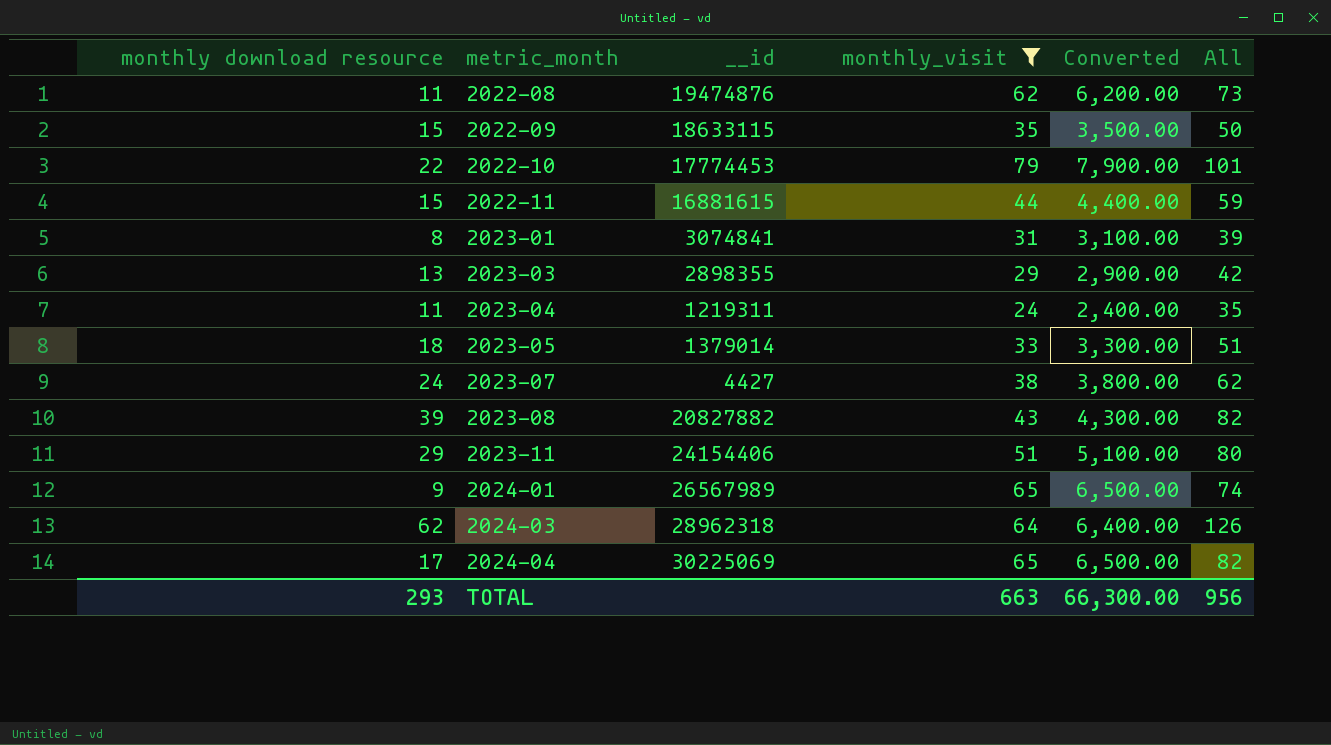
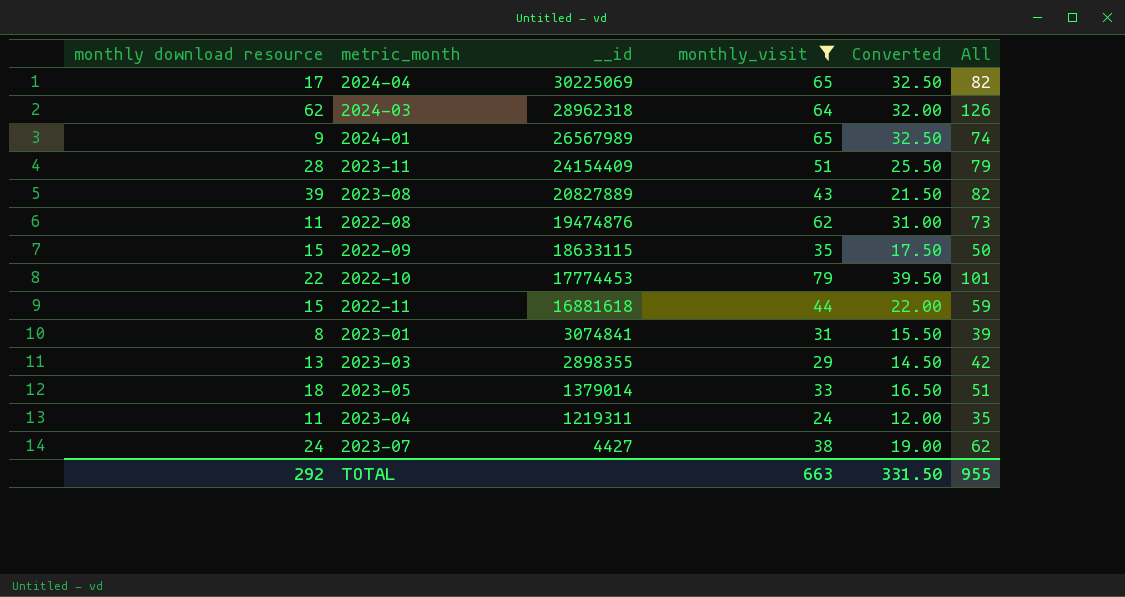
row order: metric_month ascending -> __id descending
column Converted | formula: [monthly_visit] * 100 -> [monthly_visit] * 0.5
2023-11 | monthly download resource: 29 -> 28
2023-11 | __id: 24154406 -> 24154409
2023-11 | All: 80 -> 79
2023-08 | __id: 20827882 -> 20827889
2022-11 | __id: 16881615 -> 16881618
TOTAL | monthly download resource: 293 -> 292
TOTAL | Converted: 66,300.00 -> 331.50
TOTAL | All: 956 -> 955

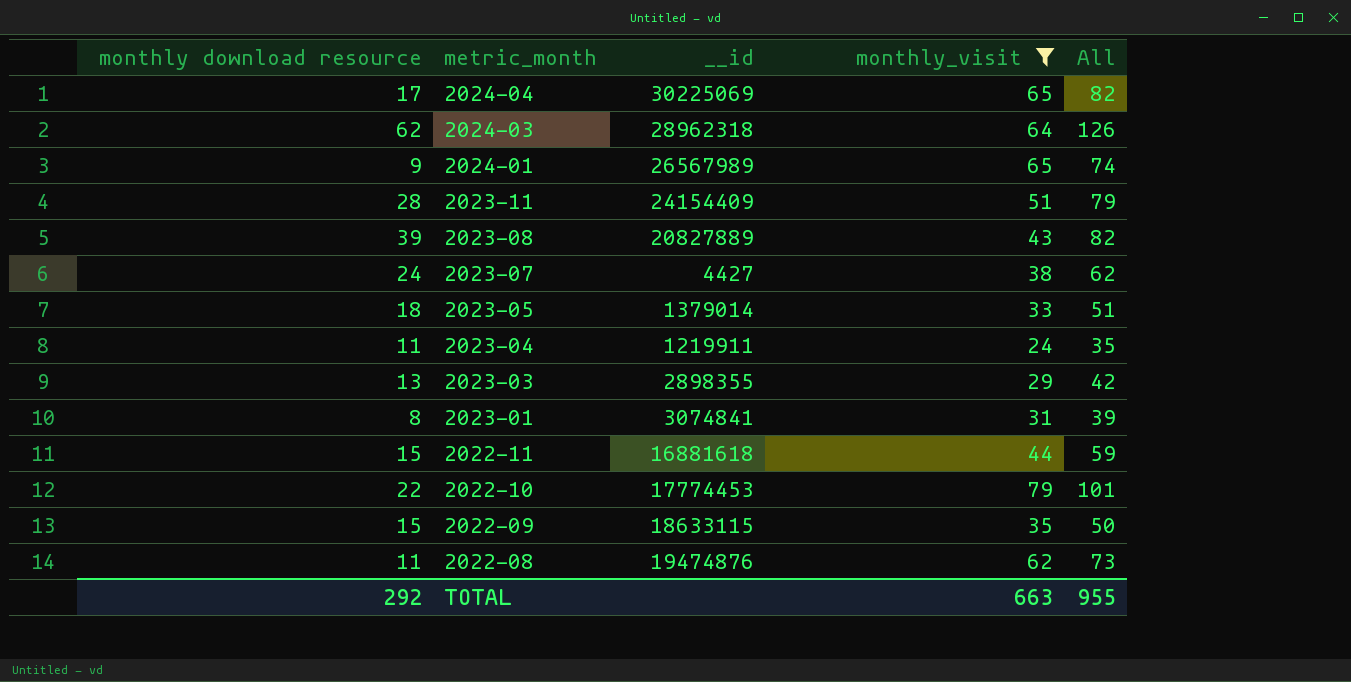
row order: __id descending -> metric_month descending
column Converted | formula: [monthly_visit] * 0.5 -> none
2023-04 | __id: 1219311 -> 1219911

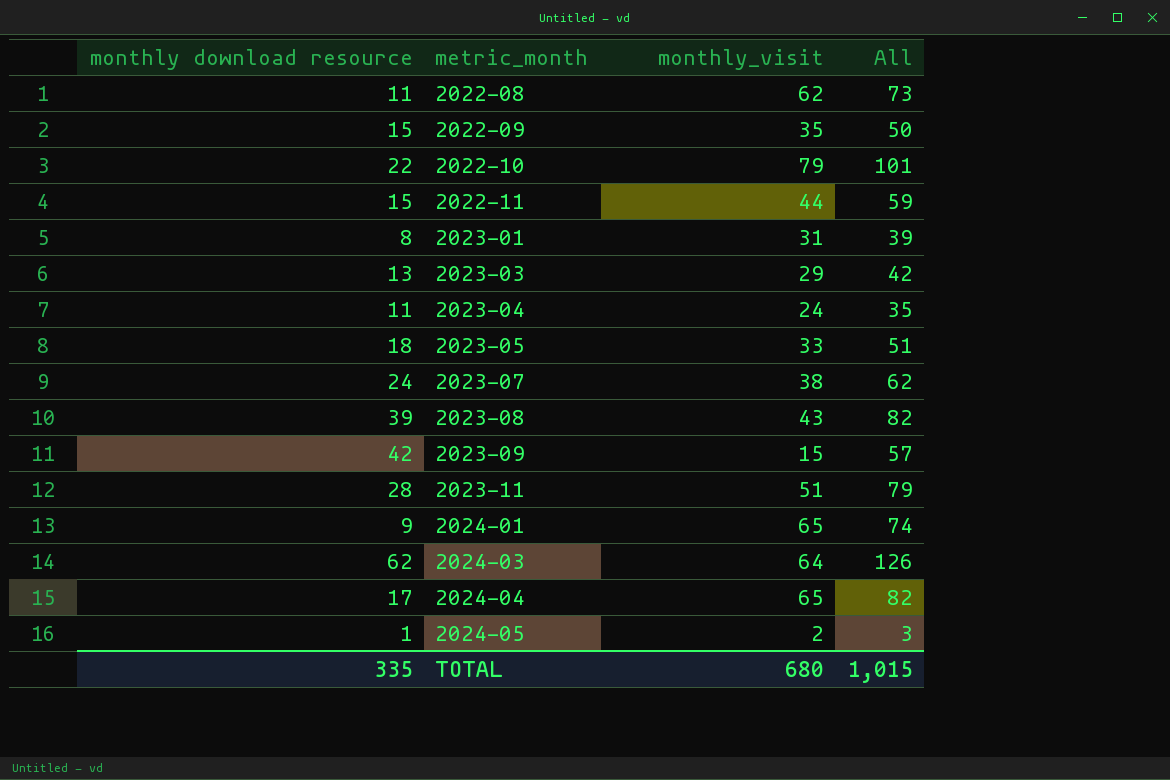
filter: monthly_visit >= 24 -> none
row order: metric_month descending -> metric_month ascending
column __id | position: 3 -> none
TOTAL | monthly download resource: 292 -> 335
TOTAL | monthly_visit: 663 -> 680
TOTAL | All: 955 -> 1,015

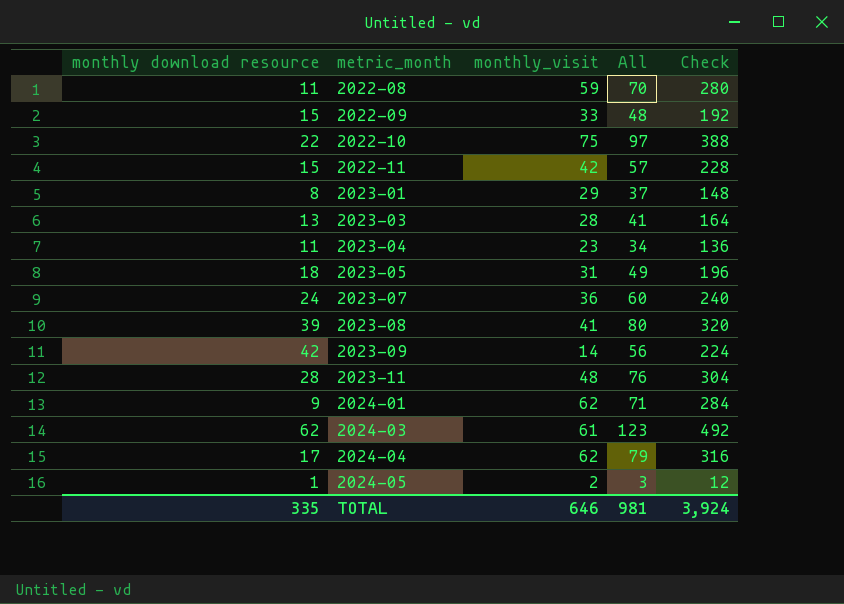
column Check | formula: none -> [All] * 4
2022-08 | monthly_visit: 62 -> 59
2022-08 | All: 73 -> 70
2022-09 | monthly_visit: 35 -> 33
2022-09 | All: 50 -> 48
2022-10 | monthly_visit: 79 -> 75
2022-10 | All: 101 -> 97
2022-11 | monthly_visit: 44 -> 42
2022-11 | All: 59 -> 57
2023-01 | monthly_visit: 31 -> 29
2023-01 | All: 39 -> 37
2023-03 | monthly_visit: 29 -> 28
2023-03 | All: 42 -> 41
2023-04 | monthly_visit: 24 -> 23
2023-04 | All: 35 -> 34
2023-05 | monthly_visit: 33 -> 31
2023-05 | All: 51 -> 49
2023-07 | monthly_visit: 38 -> 36
2023-07 | All: 62 -> 60
2023-08 | monthly_visit: 43 -> 41
2023-08 | All: 82 -> 80
2023-09 | monthly_visit: 15 -> 14
2023-09 | All: 57 -> 56
2023-11 | monthly_visit: 51 -> 48
2023-11 | All: 79 -> 76
2024-01 | monthly_visit: 65 -> 62
2024-01 | All: 74 -> 71
2024-03 | monthly_visit: 64 -> 61
2024-03 | All: 126 -> 123
2024-04 | monthly_visit: 65 -> 62
2024-04 | All: 82 -> 79
TOTAL | monthly_visit: 680 -> 646
TOTAL | All: 1,015 -> 981

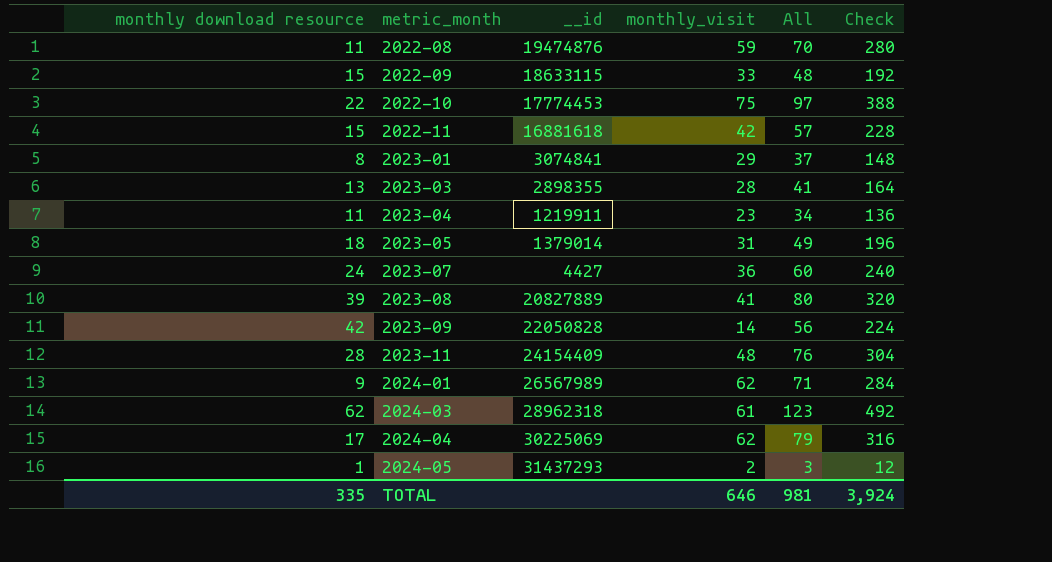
column __id | position: none -> 3

